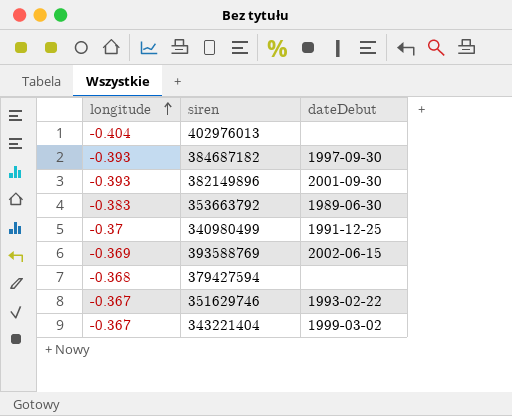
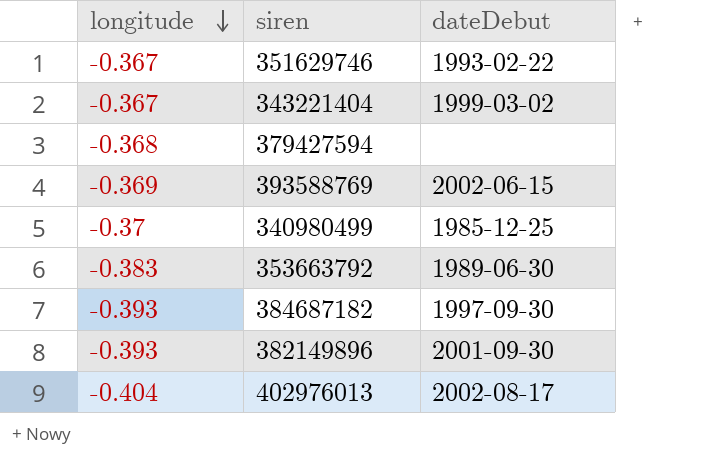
row order: longitude ascending -> longitude descending
340980499 | dateDebut: 1991-12-25 -> 1985-12-25
402976013 | dateDebut: none -> 2002-08-17

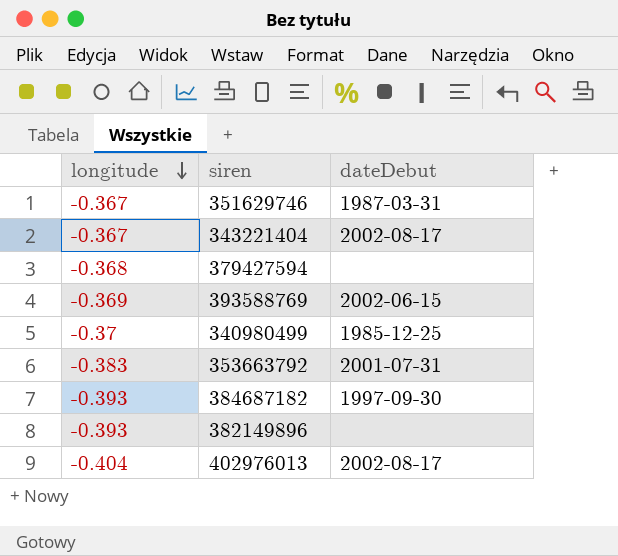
351629746 | dateDebut: 1993-02-22 -> 1987-03-31
343221404 | dateDebut: 1999-03-02 -> 2002-08-17
353663792 | dateDebut: 1989-06-30 -> 2001-07-31
382149896 | dateDebut: 2001-09-30 -> none

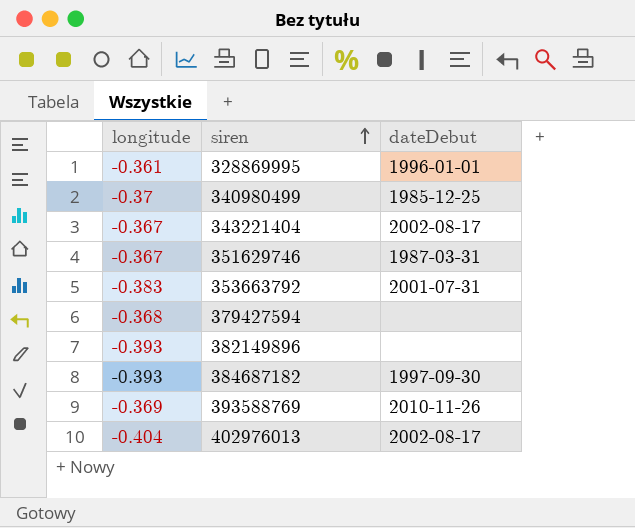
row order: longitude descending -> siren ascending
row 328869995: none -> -0.361 | 1996-01-01
393588769 | dateDebut: 2002-06-15 -> 2010-11-26

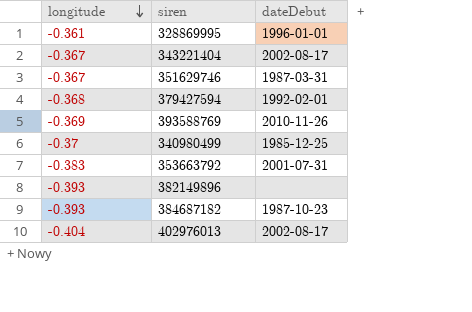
row order: siren ascending -> longitude descending
379427594 | dateDebut: none -> 1992-02-01
384687182 | dateDebut: 1997-09-30 -> 1987-10-23

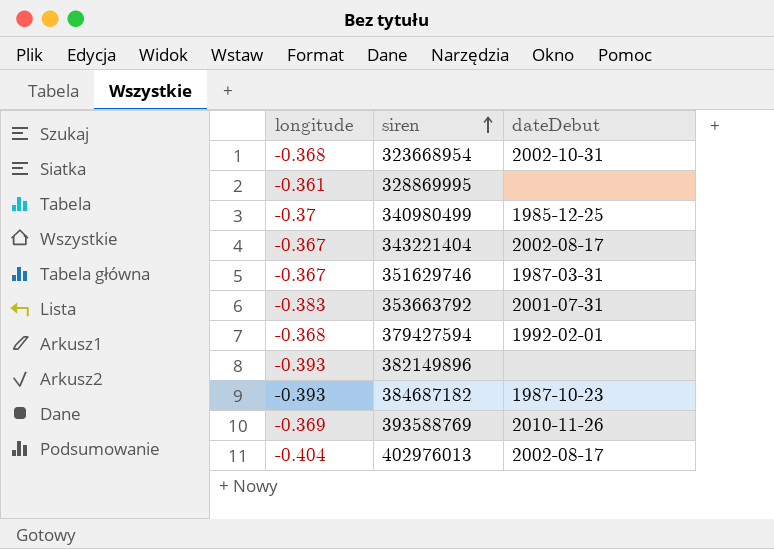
row order: longitude descending -> siren ascending
row 323668954: none -> -0.368 | 2002-10-31
328869995 | dateDebut: 1996-01-01 -> none

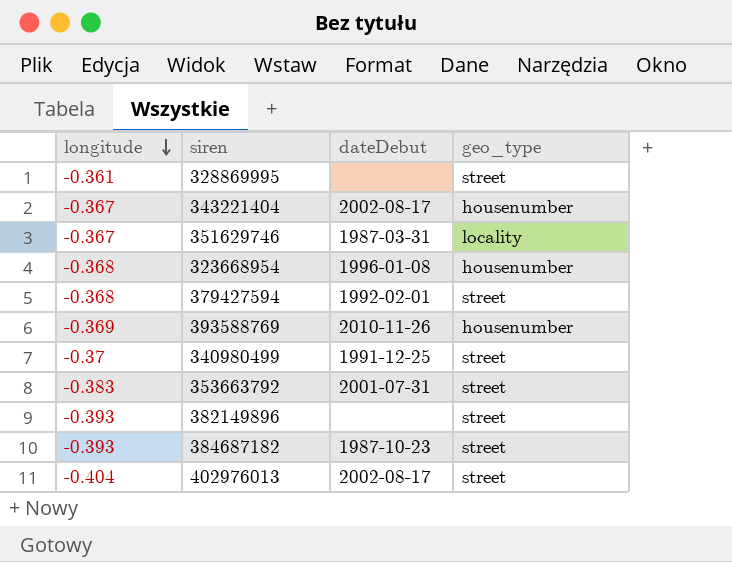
row order: siren ascending -> longitude descending
column geo_type | position: none -> 4
323668954 | dateDebut: 2002-10-31 -> 1996-01-08
340980499 | dateDebut: 1985-12-25 -> 1991-12-25

